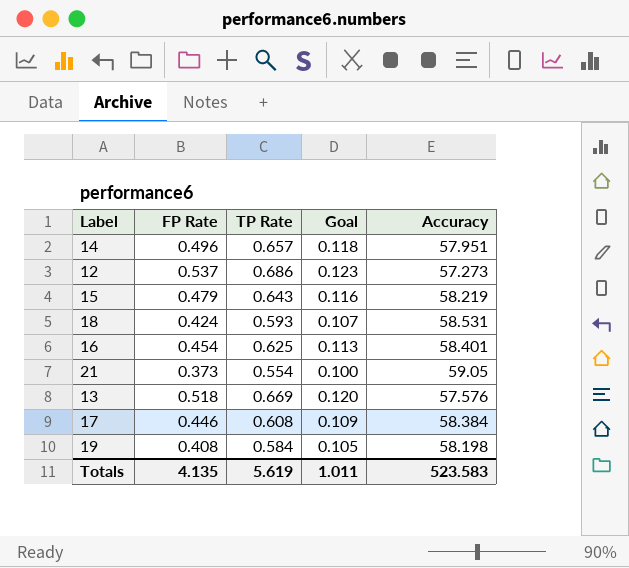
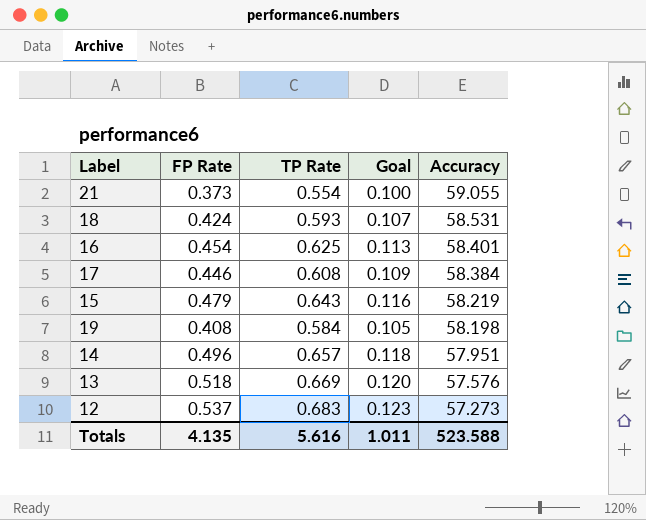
row order: none -> Accuracy descending
21 | Accuracy: 59.05 -> 59.055
12 | TP Rate: 0.686 -> 0.683
Totals | TP Rate: 5.619 -> 5.616
Totals | Accuracy: 523.583 -> 523.588

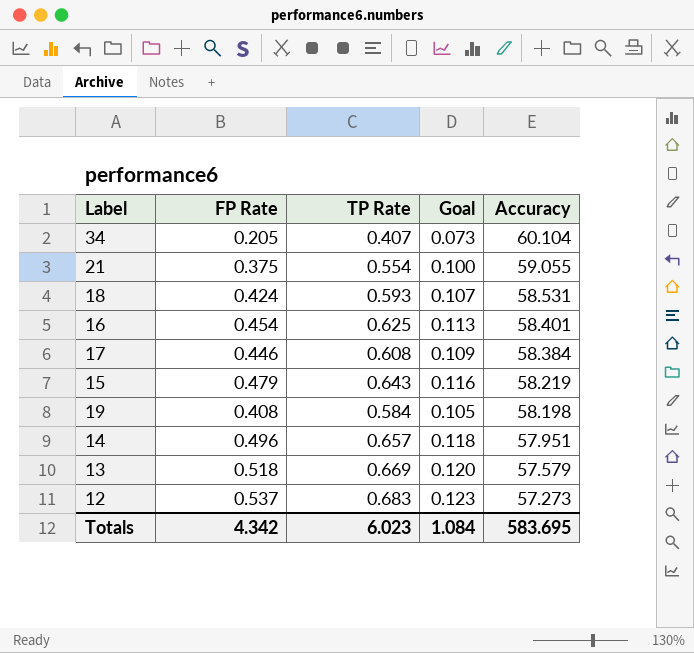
row 34: none -> 0.205 | 0.407 | 0.073 | 60.104
21 | FP Rate: 0.373 -> 0.375
13 | Accuracy: 57.576 -> 57.579
Totals | FP Rate: 4.135 -> 4.342
Totals | TP Rate: 5.616 -> 6.023
Totals | Goal: 1.011 -> 1.084
Totals | Accuracy: 523.588 -> 583.695

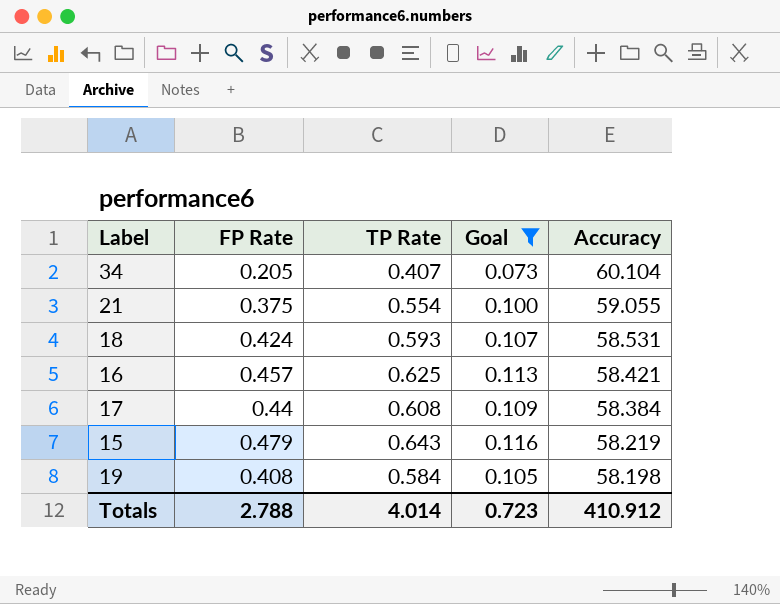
filter: none -> Goal <= 0.116
16 | FP Rate: 0.454 -> 0.457
16 | Accuracy: 58.401 -> 58.421
17 | FP Rate: 0.446 -> 0.44
Totals | FP Rate: 4.342 -> 2.788
Totals | TP Rate: 6.023 -> 4.014
Totals | Goal: 1.084 -> 0.723
Totals | Accuracy: 583.695 -> 410.912

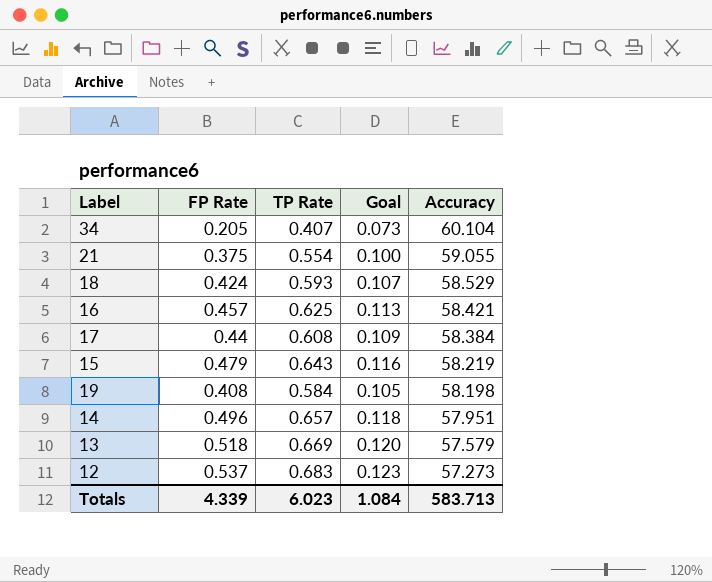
filter: Goal <= 0.116 -> none
18 | Accuracy: 58.531 -> 58.529
Totals | FP Rate: 2.788 -> 4.339
Totals | TP Rate: 4.014 -> 6.023
Totals | Goal: 0.723 -> 1.084
Totals | Accuracy: 410.912 -> 583.713

